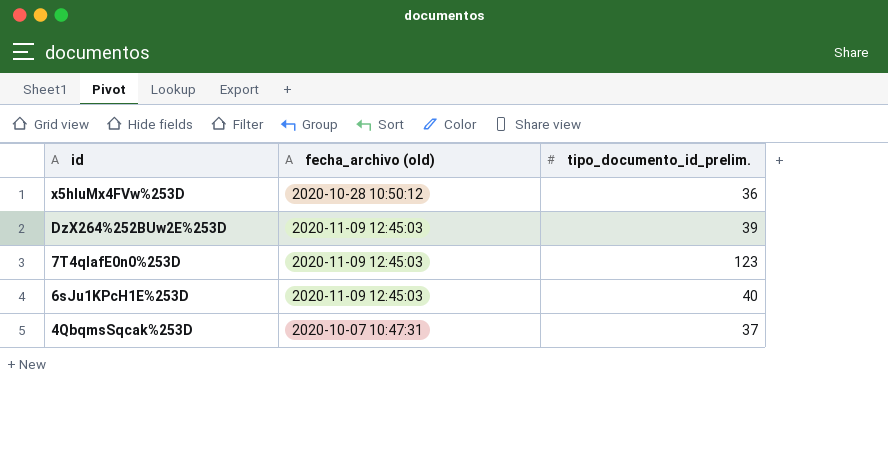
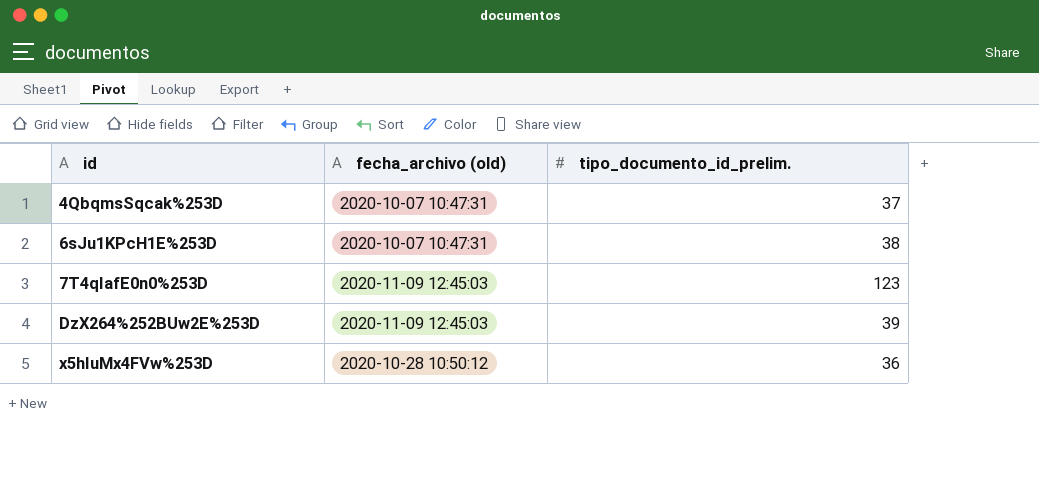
row order: id descending -> id ascending
6sJu1KPcH1E%253D | fecha_archivo (old): 2020-11-09 12:45:03 -> 2020-10-07 10:47:31
6sJu1KPcH1E%253D | tipo_documento_id_prelim.: 40 -> 38

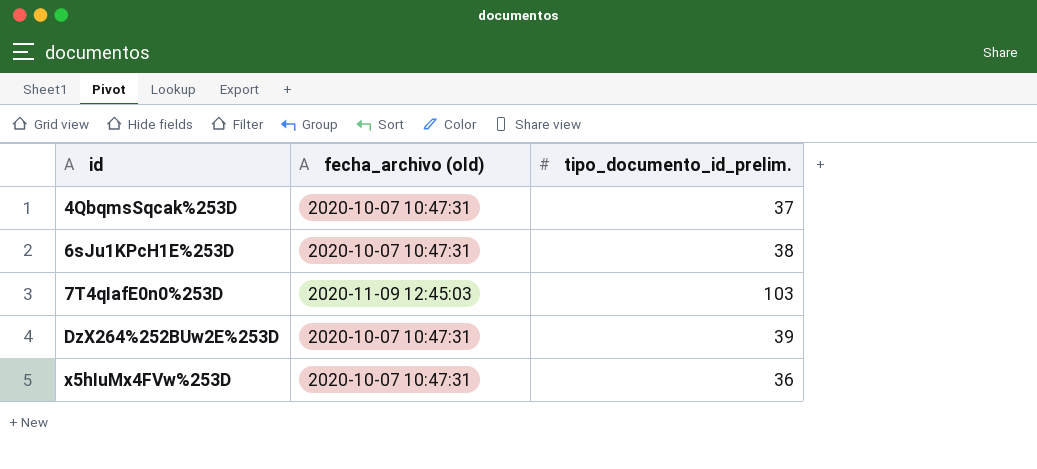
7T4qIafE0n0%253D | tipo_documento_id_prelim.: 123 -> 103
DzX264%252BUw2E%253D | fecha_archivo (old): 2020-11-09 12:45:03 -> 2020-10-07 10:47:31
x5hIuMx4FVw%253D | fecha_archivo (old): 2020-10-28 10:50:12 -> 2020-10-07 10:47:31

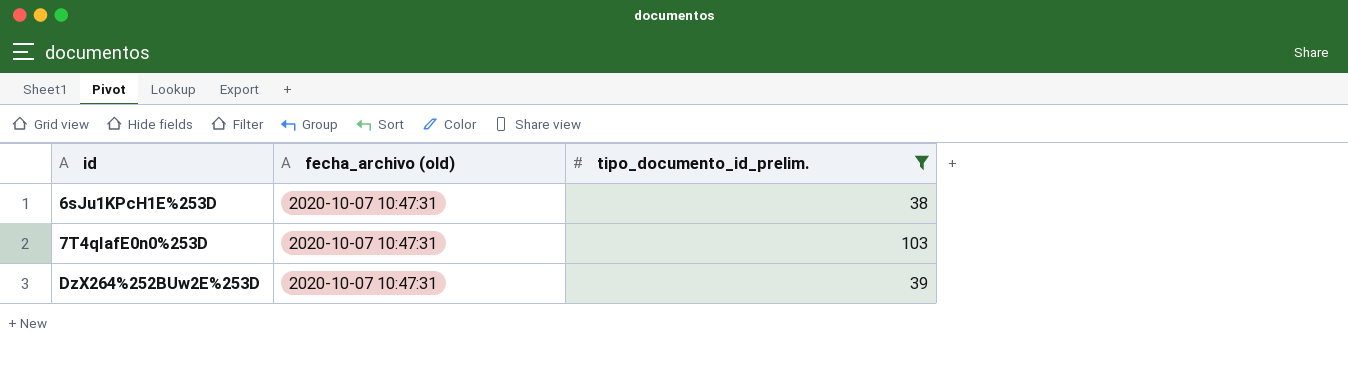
filter: none -> tipo_documento_id_prelim. >= 38
7T4qIafE0n0%253D | fecha_archivo (old): 2020-11-09 12:45:03 -> 2020-10-07 10:47:31

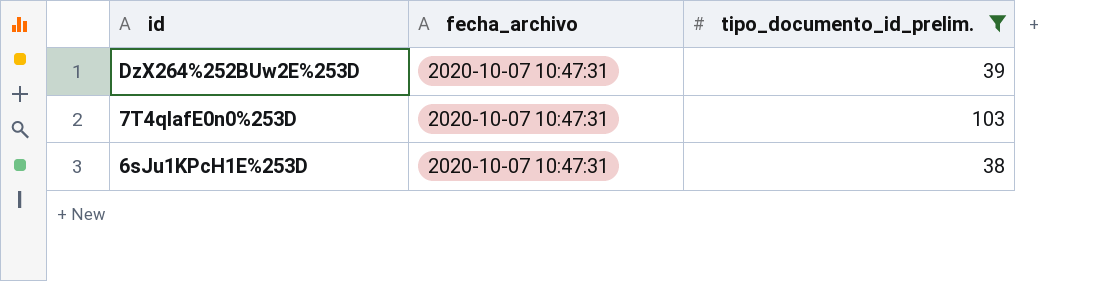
row order: id ascending -> id descending
column name: fecha_archivo (old) -> fecha_archivo

